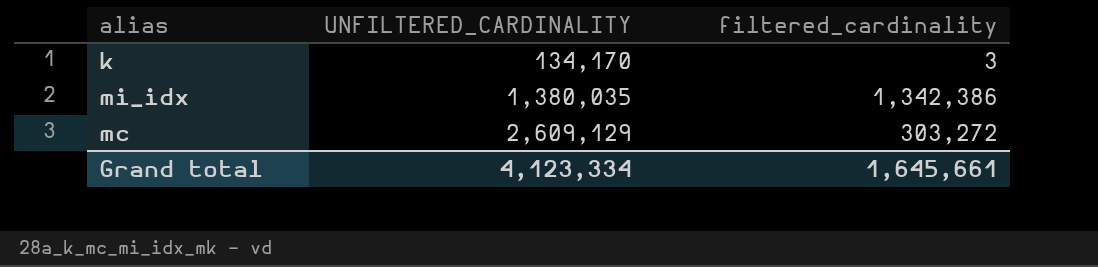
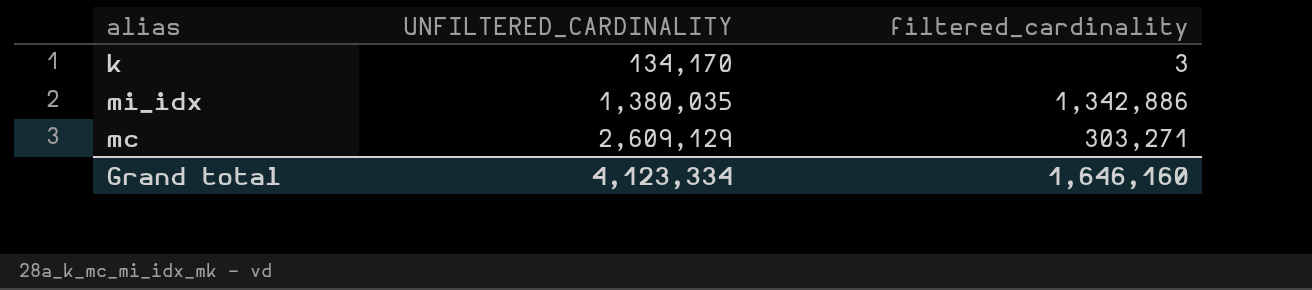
mi_idx | filtered_cardinality: 1,342,386 -> 1,342,886
mc | filtered_cardinality: 303,272 -> 303,271
Grand total | filtered_cardinality: 1,645,661 -> 1,646,160

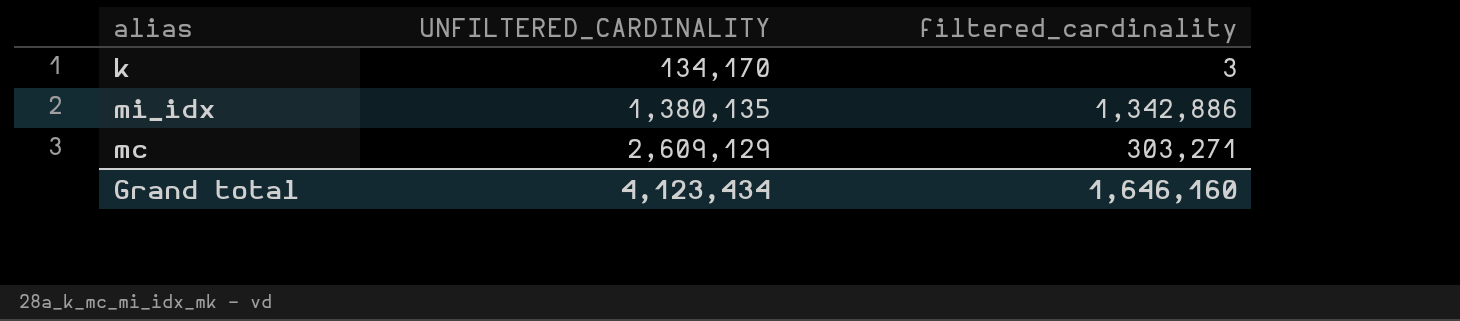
mi_idx | UNFILTERED_CARDINALITY: 1,380,035 -> 1,380,135
Grand total | UNFILTERED_CARDINALITY: 4,123,334 -> 4,123,434

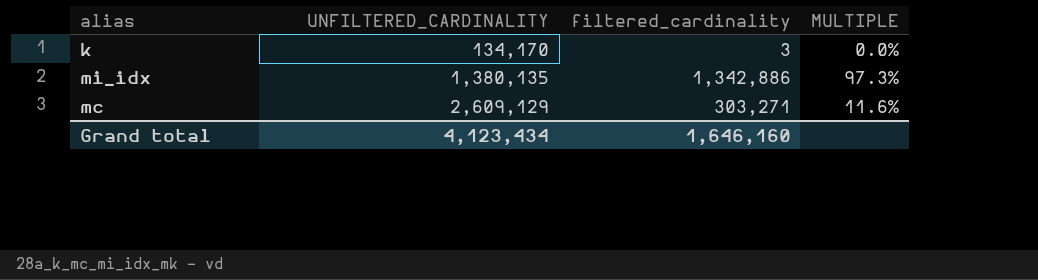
column MULTIPLE | formula: none -> [filtered_cardinality] / [UNFILTERED_CARDINALITY]

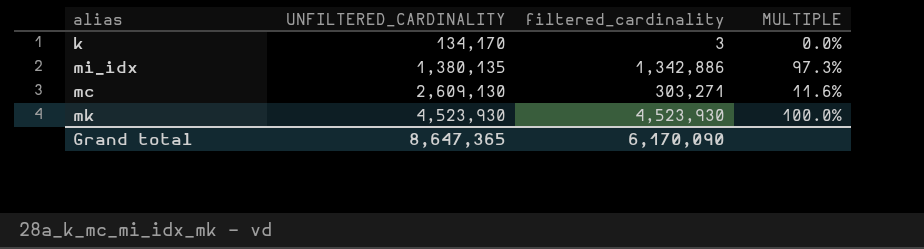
mc | UNFILTERED_CARDINALITY: 2,609,129 -> 2,609,130
row mk: none -> 4,523,930 | 4,523,930 | 100.0%
Grand total | UNFILTERED_CARDINALITY: 4,123,434 -> 8,647,365
Grand total | filtered_cardinality: 1,646,160 -> 6,170,090

